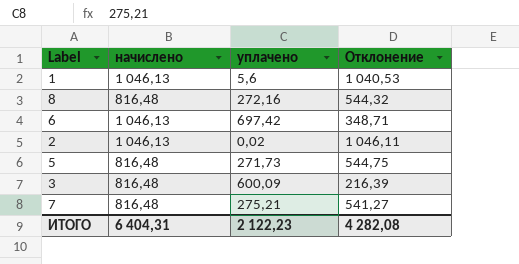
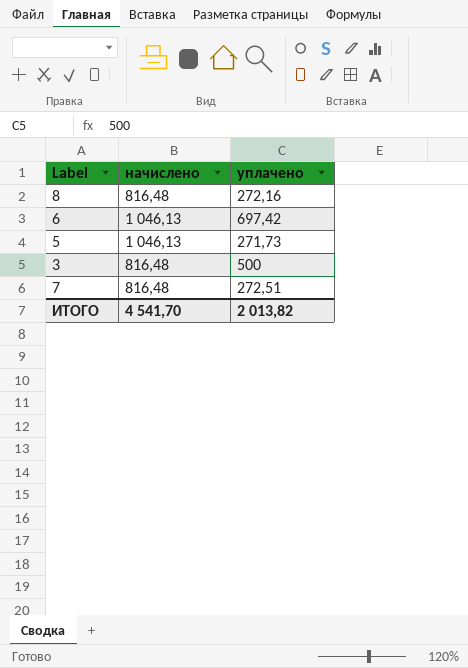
column Отклонение | formula: [начислено] - [уплачено] -> none
row 1: 1 046,13 | 5,6 | 1 040,53 -> none
row 2: 1 046,13 | 0,02 | 1 046,11 -> none
5 | начислено: 816,48 -> 1 046,13
3 | уплачено: 600,09 -> 500
7 | уплачено: 275,21 -> 272,51
ИТОГО | начислено: 6 404,31 -> 4 541,70
ИТОГО | уплачено: 2 122,23 -> 2 013,82

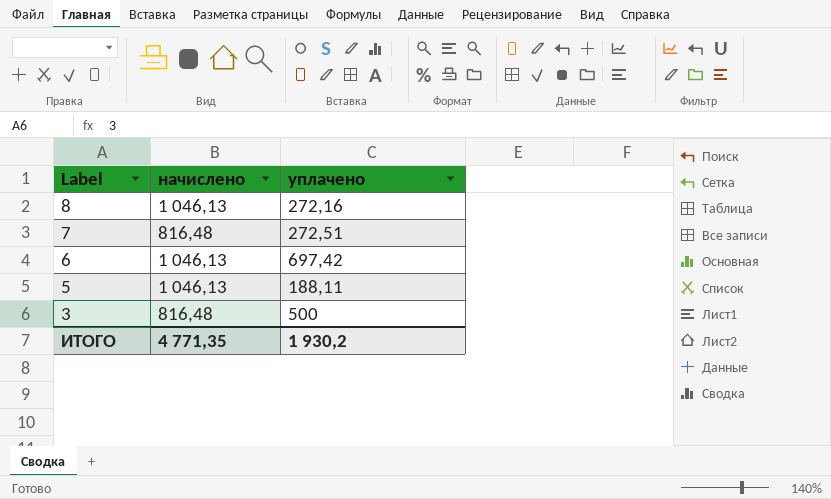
row order: none -> Label descending
8 | начислено: 816,48 -> 1 046,13
5 | уплачено: 271,73 -> 188,11
ИТОГО | начислено: 4 541,70 -> 4 771,35
ИТОГО | уплачено: 2 013,82 -> 1 930,2

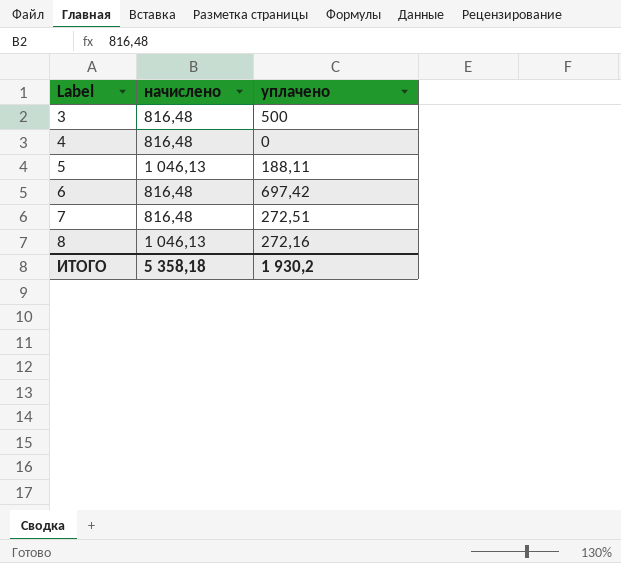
row order: Label descending -> Label ascending
row 4: none -> 816,48 | 0
6 | начислено: 1 046,13 -> 816,48
ИТОГО | начислено: 4 771,35 -> 5 358,18

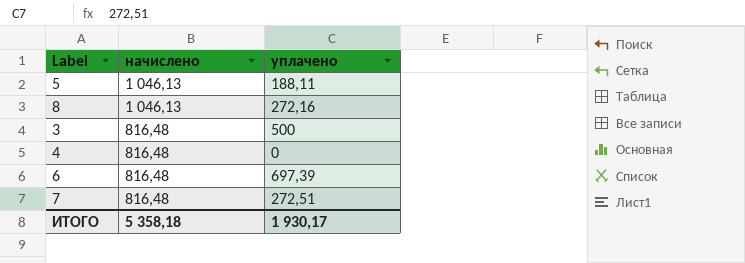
row order: Label ascending -> начислено descending
6 | уплачено: 697,42 -> 697,39
ИТОГО | уплачено: 1 930,2 -> 1 930,17

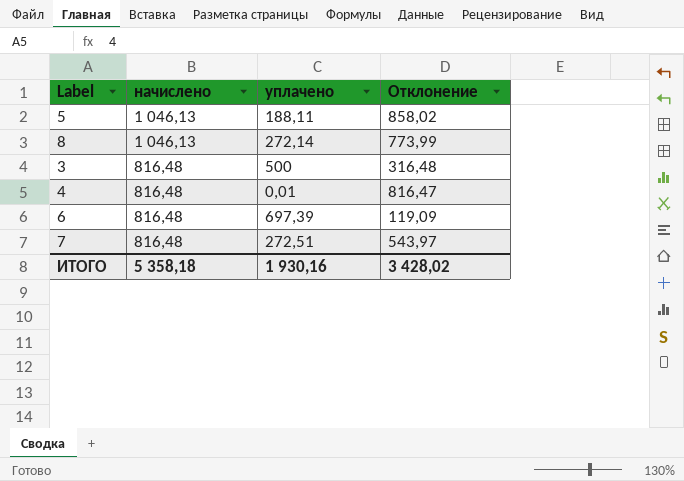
column Отклонение | formula: none -> [начислено] - [уплачено]
8 | уплачено: 272,16 -> 272,14
4 | уплачено: 0 -> 0,01
ИТОГО | уплачено: 1 930,17 -> 1 930,16

